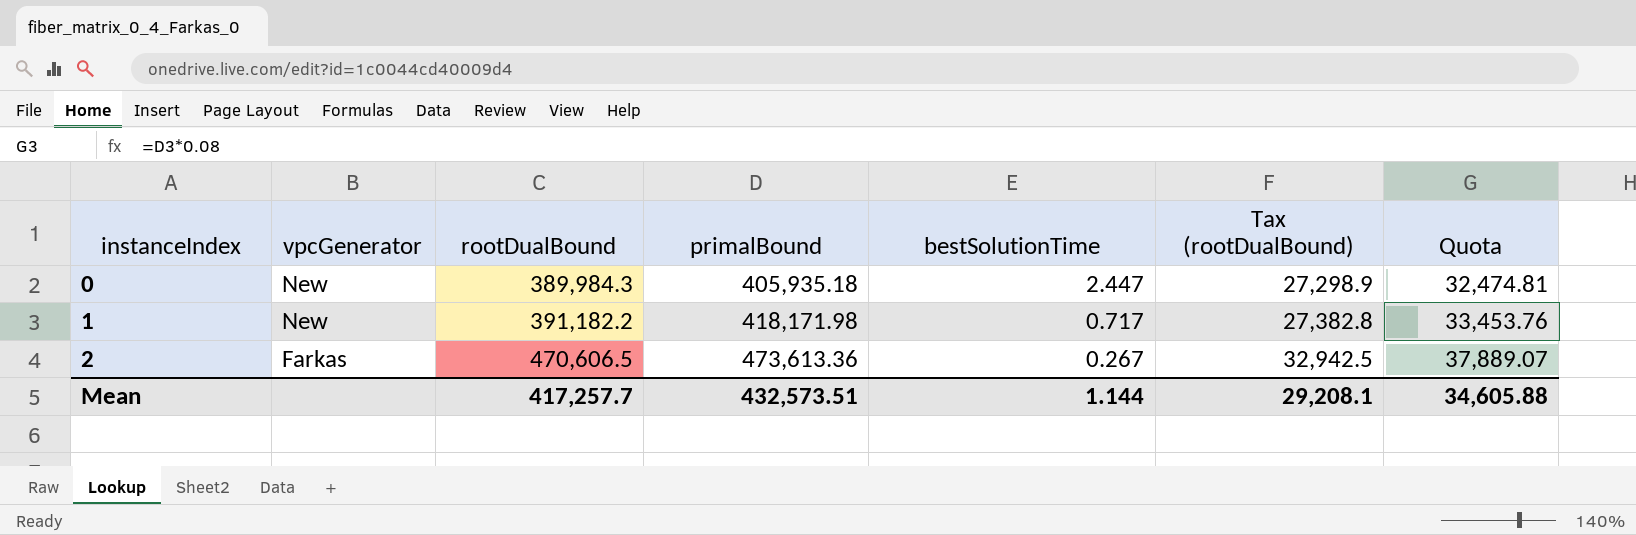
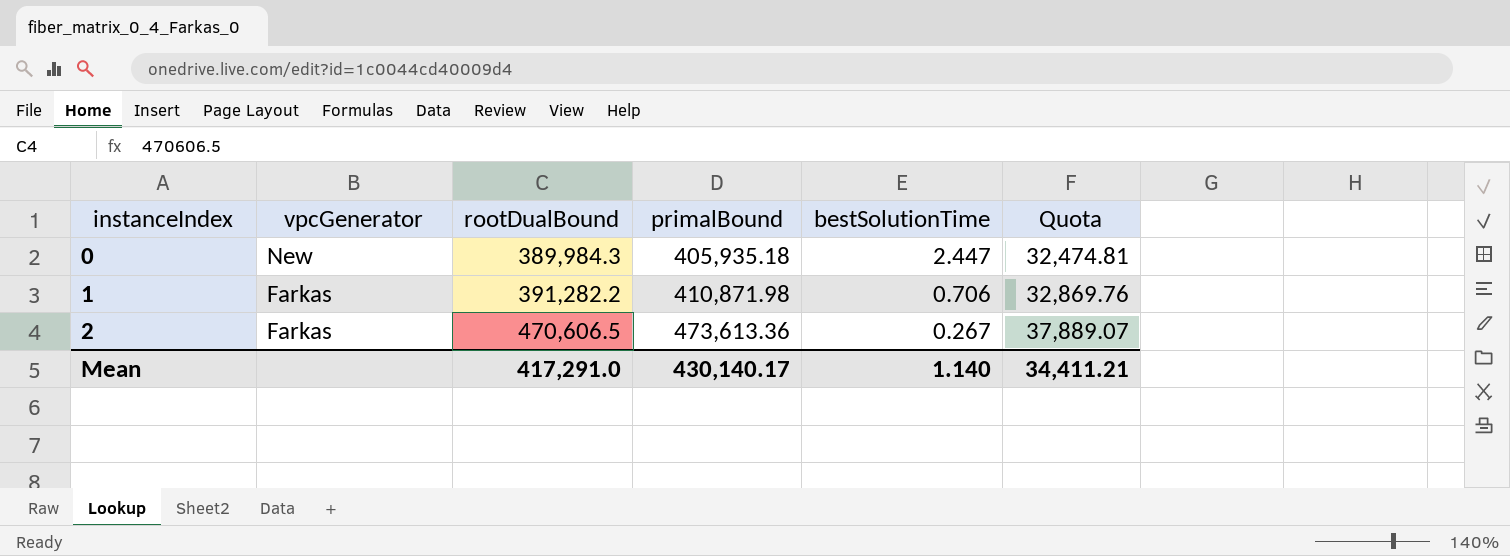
column Tax (rootDualBound) | formula: [rootDualBound] * 0.07 -> none
1 | vpcGenerator: New -> Farkas
1 | rootDualBound: 391,182.2 -> 391,282.2
1 | primalBound: 418,171.98 -> 410,871.98
1 | bestSolutionTime: 0.717 -> 0.706
1 | Quota: 33,453.76 -> 32,869.76
Mean | rootDualBound: 417,257.7 -> 417,291.0
Mean | primalBound: 432,573.51 -> 430,140.17
Mean | bestSolutionTime: 1.144 -> 1.140
Mean | Quota: 34,605.88 -> 34,411.21

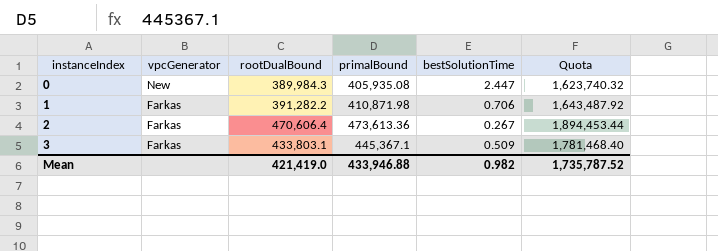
column Quota | formula: [primalBound] * 0.08 -> [primalBound] * 4
0 | primalBound: 405,935.18 -> 405,935.08
2 | rootDualBound: 470,606.5 -> 470,606.4
row 3: none -> Farkas | 433,803.1 | 445,367.1 | 0.509 | 1,781,468.40
Mean | rootDualBound: 417,291.0 -> 421,419.0
Mean | primalBound: 430,140.17 -> 433,946.88
Mean | bestSolutionTime: 1.140 -> 0.982
Mean | Quota: 34,411.21 -> 1,735,787.52

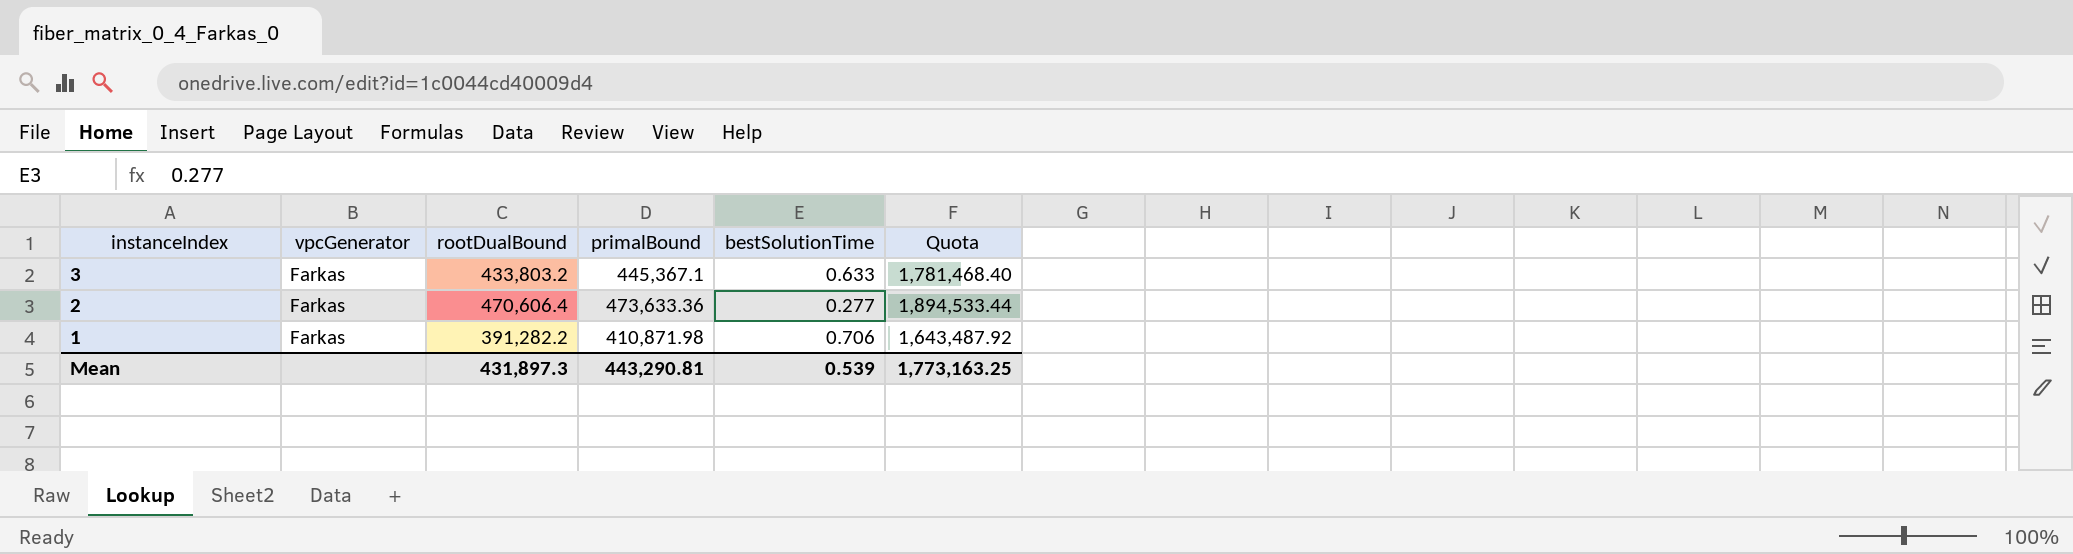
row order: instanceIndex ascending -> instanceIndex descending
row 0: New | 389,984.3 | 405,935.08 | 2.447 | 1,623,740.32 -> none
3 | rootDualBound: 433,803.1 -> 433,803.2
3 | bestSolutionTime: 0.509 -> 0.633
2 | primalBound: 473,613.36 -> 473,633.36
2 | bestSolutionTime: 0.267 -> 0.277
2 | Quota: 1,894,453.44 -> 1,894,533.44
Mean | rootDualBound: 421,419.0 -> 431,897.3
Mean | primalBound: 433,946.88 -> 443,290.81
Mean | bestSolutionTime: 0.982 -> 0.539
Mean | Quota: 1,735,787.52 -> 1,773,163.25

